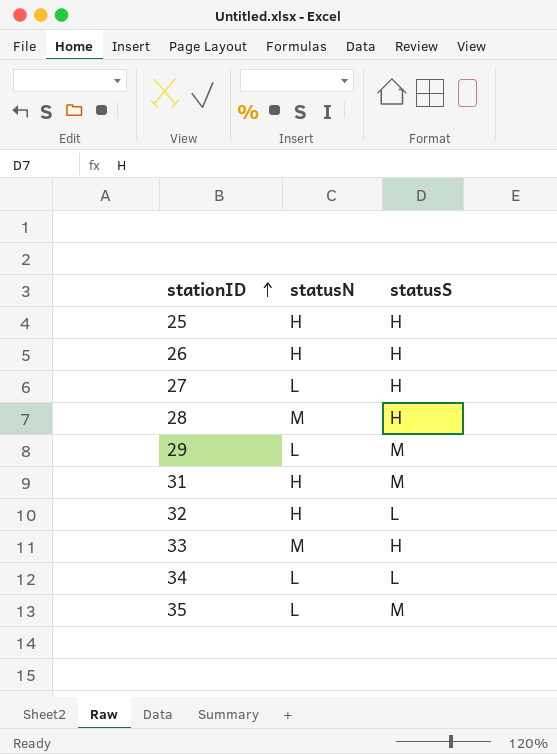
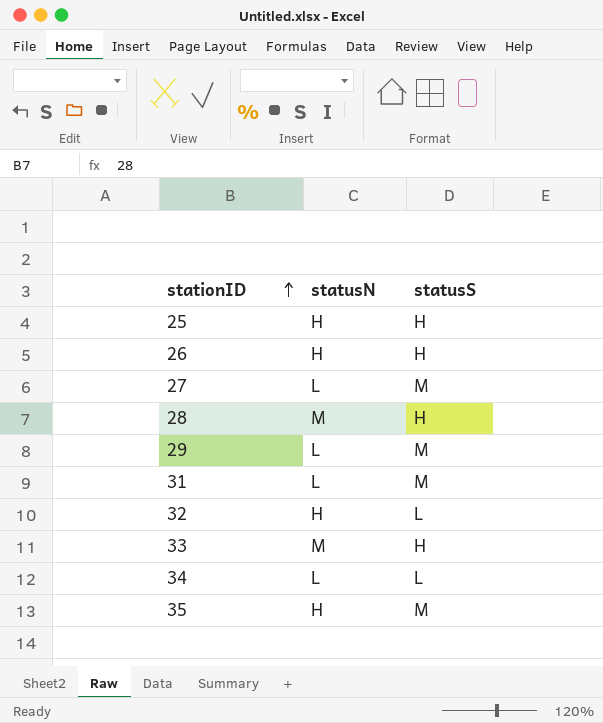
27 | statusS: H -> M
31 | statusN: H -> L
35 | statusN: L -> H

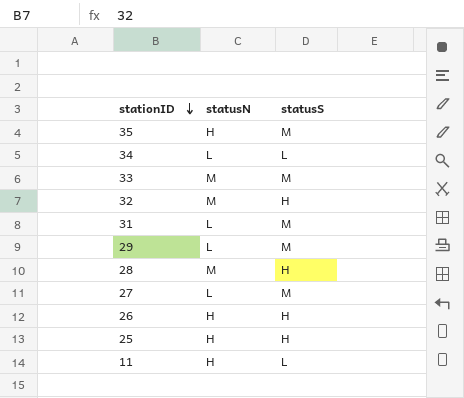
row order: stationID ascending -> stationID descending
33 | statusS: H -> M
32 | statusN: H -> M
32 | statusS: L -> H
row 11: none -> H | L

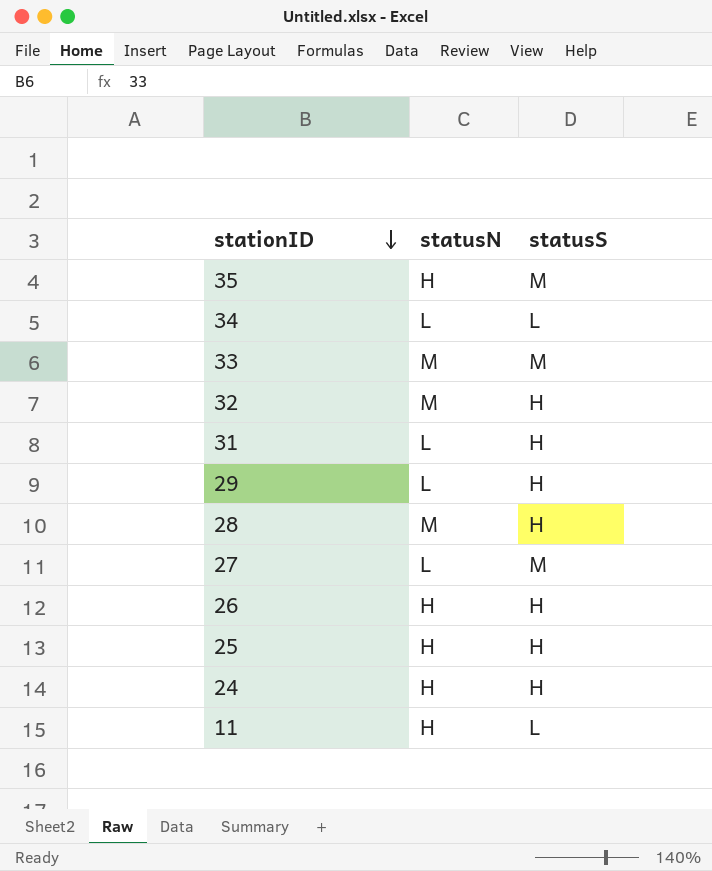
31 | statusS: M -> H
29 | statusS: M -> H
row 24: none -> H | H

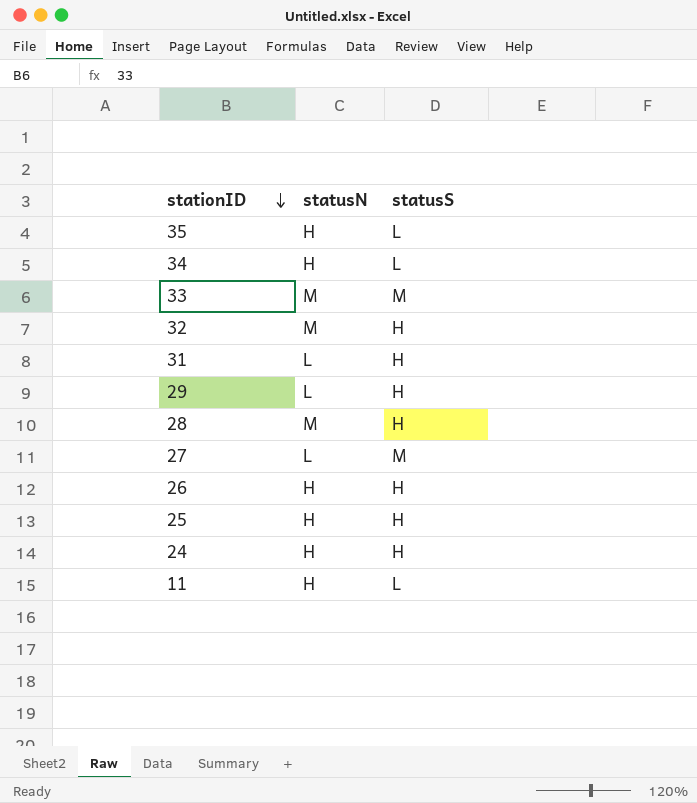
35 | statusS: M -> L
34 | statusN: L -> H

